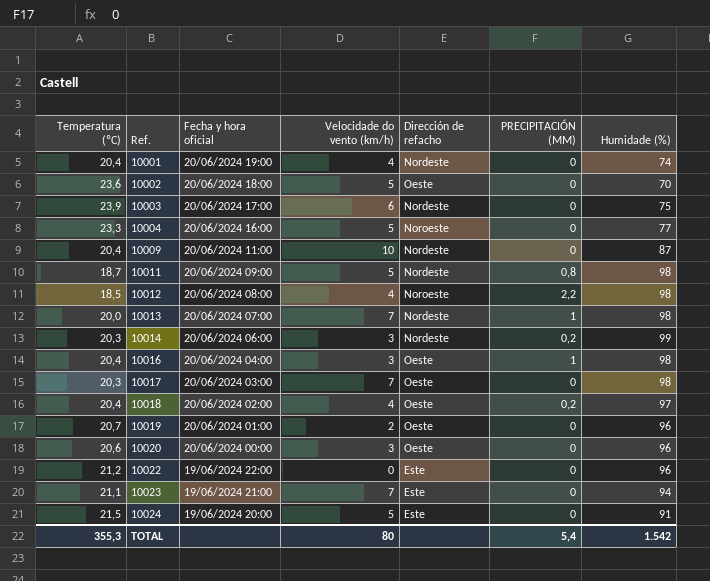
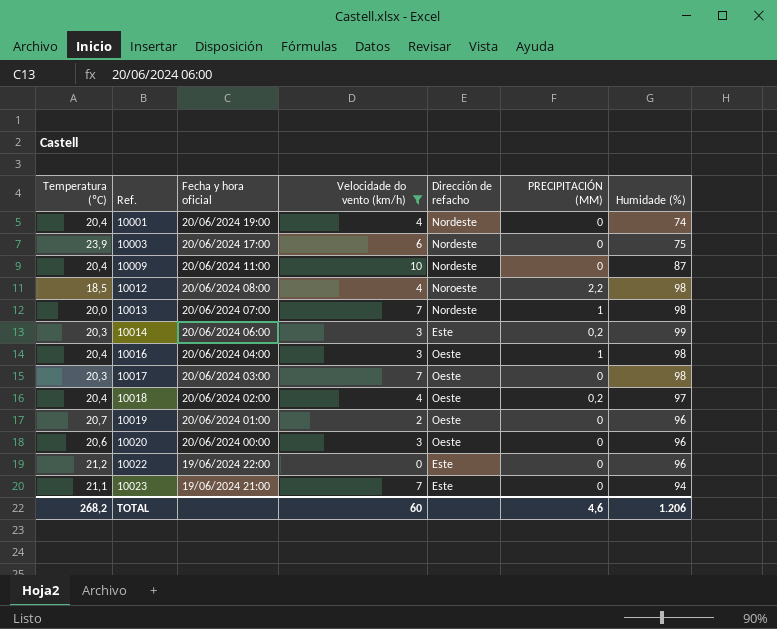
filter: none -> Velocidade do vento (km/h) != 5
10014 | Dirección de refacho: Nordeste -> Este
TOTAL | Temperatura (ºC): 355,3 -> 268,2
TOTAL | Velocidade do vento (km/h): 80 -> 60
TOTAL | PRECIPITACIÓN (MM): 5,4 -> 4,6
TOTAL | Humidade (%): 1.542 -> 1.206

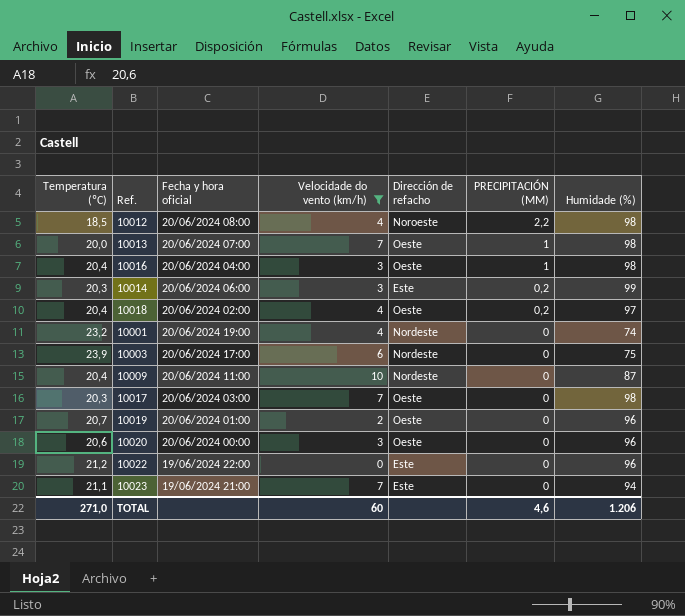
row order: Ref. ascending -> PRECIPITACIÓN (MM) descending
10013 | Dirección de refacho: Nordeste -> Oeste
10001 | Temperatura (ºC): 20,4 -> 23,2
TOTAL | Temperatura (ºC): 268,2 -> 271,0

